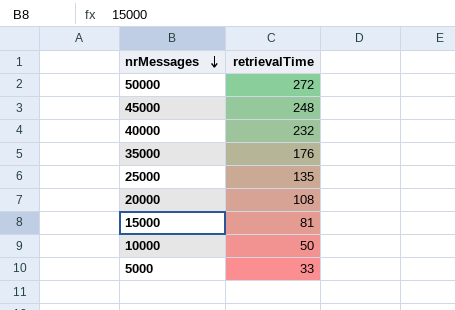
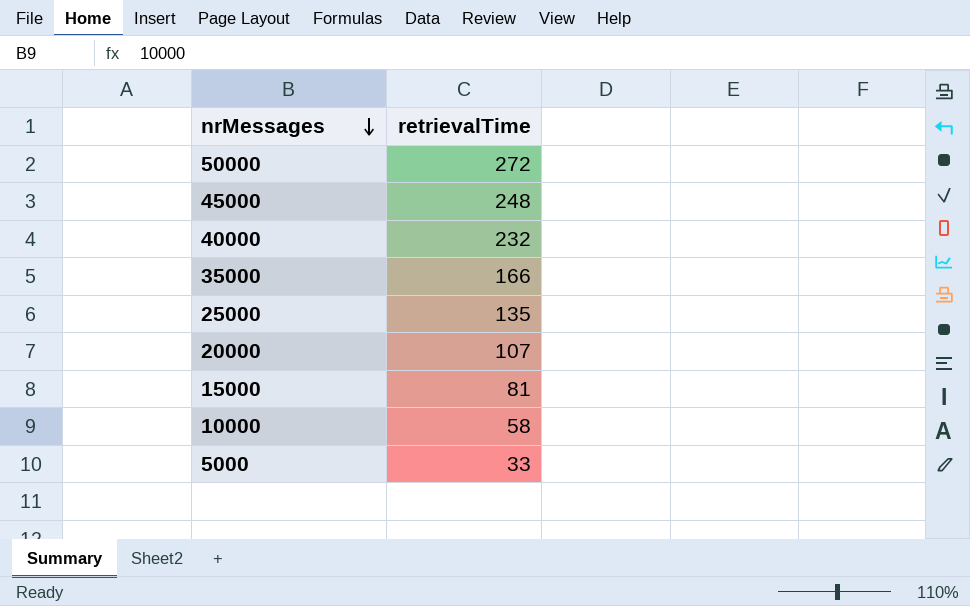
35000 | retrievalTime: 176 -> 166
20000 | retrievalTime: 108 -> 107
10000 | retrievalTime: 50 -> 58

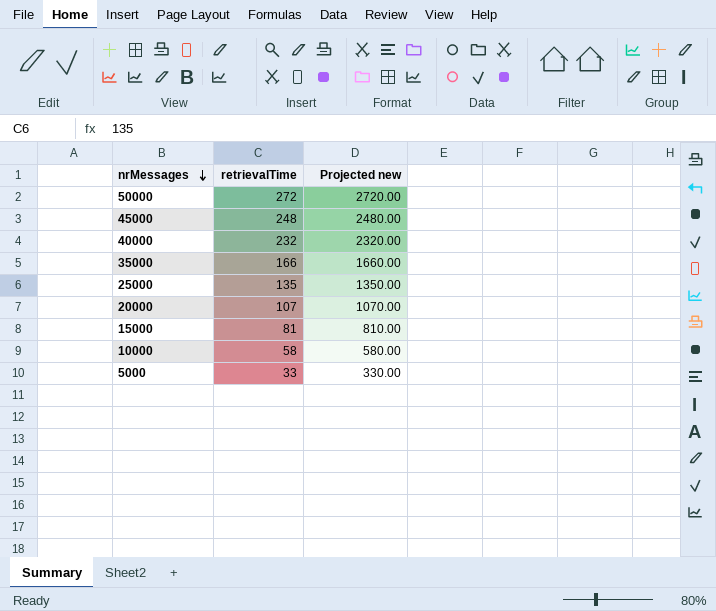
column Projected new | formula: none -> [retrievalTime] * 10

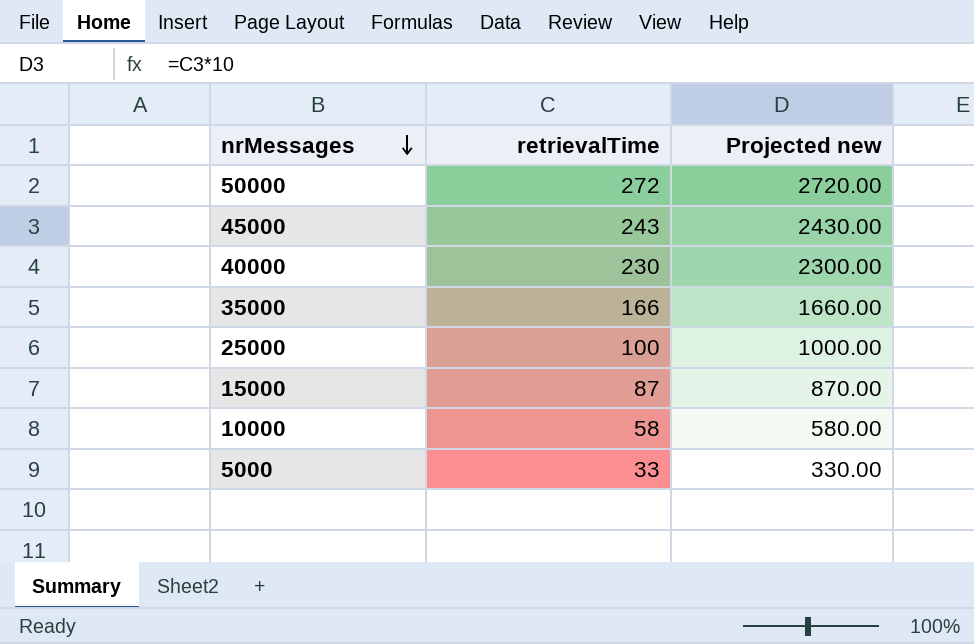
row 20000: 107 | 1070.00 -> none
45000 | retrievalTime: 248 -> 243
45000 | Projected new: 2480.00 -> 2430.00
40000 | retrievalTime: 232 -> 230
40000 | Projected new: 2320.00 -> 2300.00
25000 | retrievalTime: 135 -> 100
25000 | Projected new: 1350.00 -> 1000.00
15000 | retrievalTime: 81 -> 87
15000 | Projected new: 810.00 -> 870.00

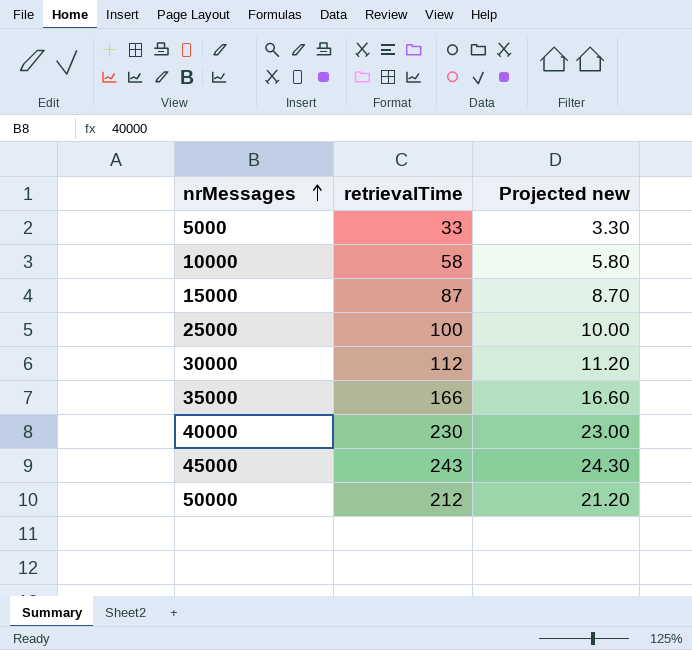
row order: nrMessages descending -> nrMessages ascending
column Projected new | formula: [retrievalTime] * 10 -> [retrievalTime] * 0.1
row 30000: none -> 112 | 11.20
50000 | retrievalTime: 272 -> 212

